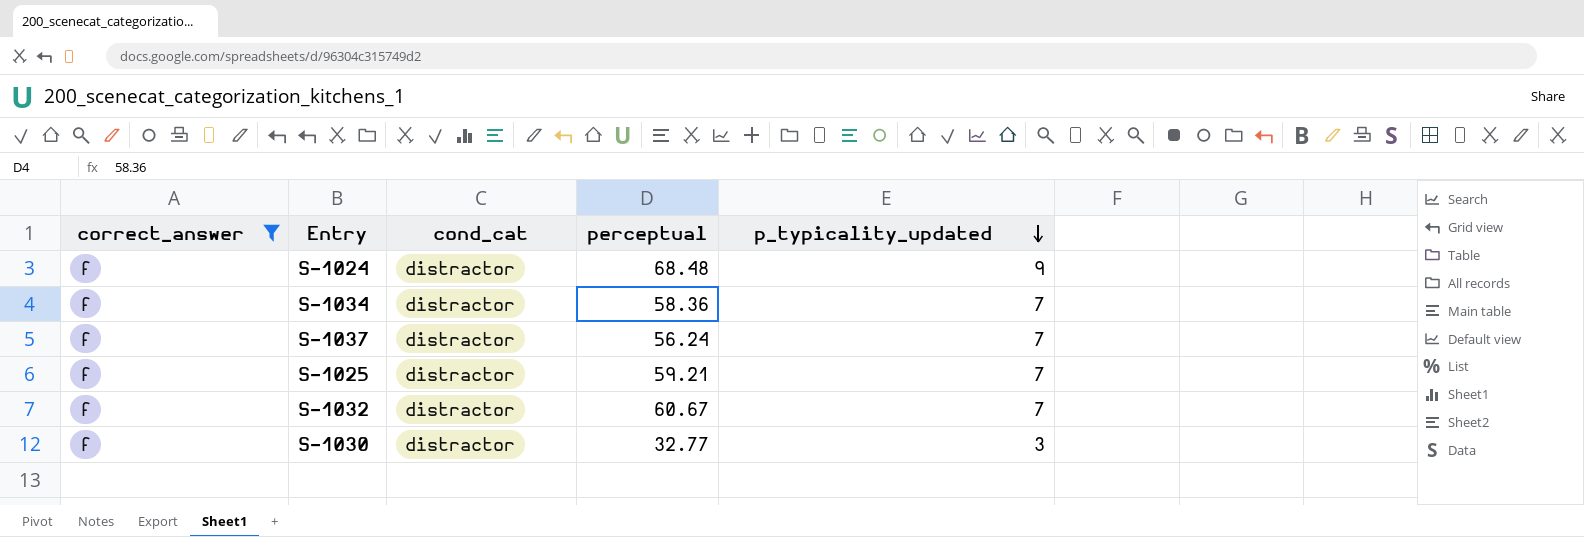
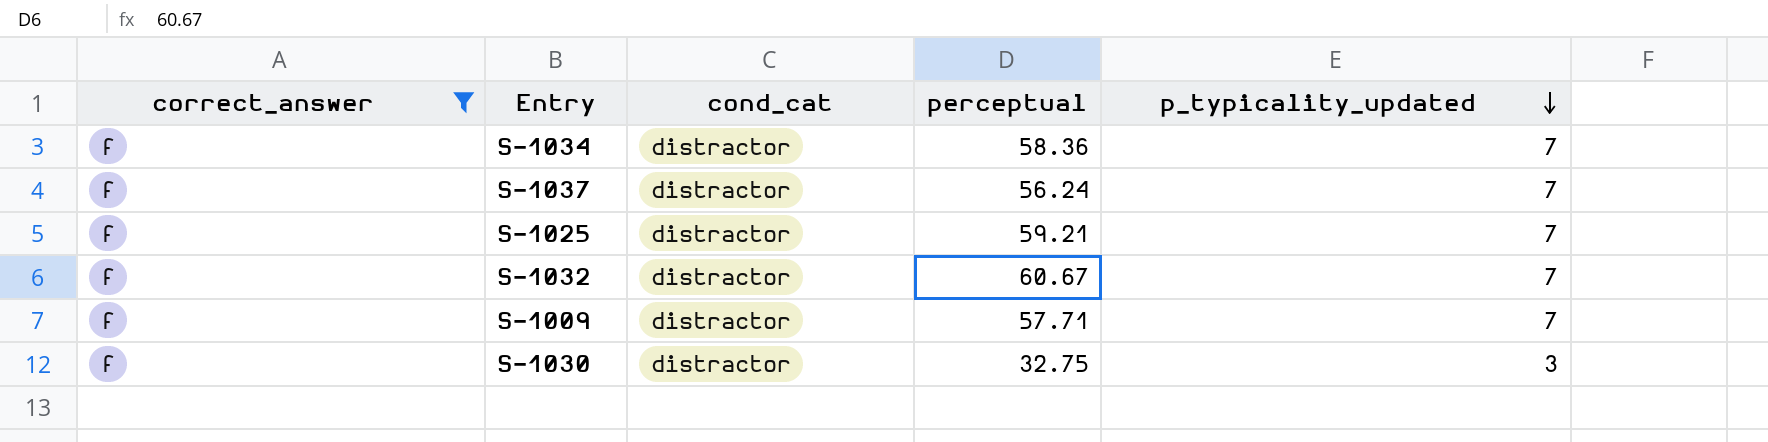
row S-1024: f | distractor | 68.48 | 9 -> none
row S-1009: none -> f | distractor | 57.71 | 7
S-1030 | perceptual: 32.77 -> 32.75

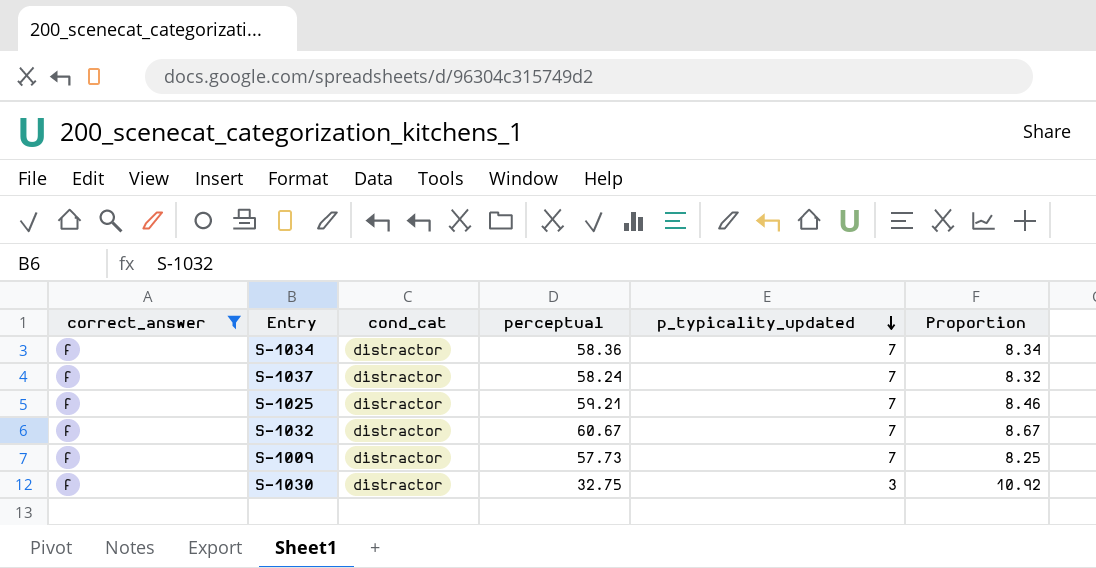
column Proportion | formula: none -> [perceptual] / [p_typicality_updated]
S-1037 | perceptual: 56.24 -> 58.24
S-1009 | perceptual: 57.71 -> 57.73

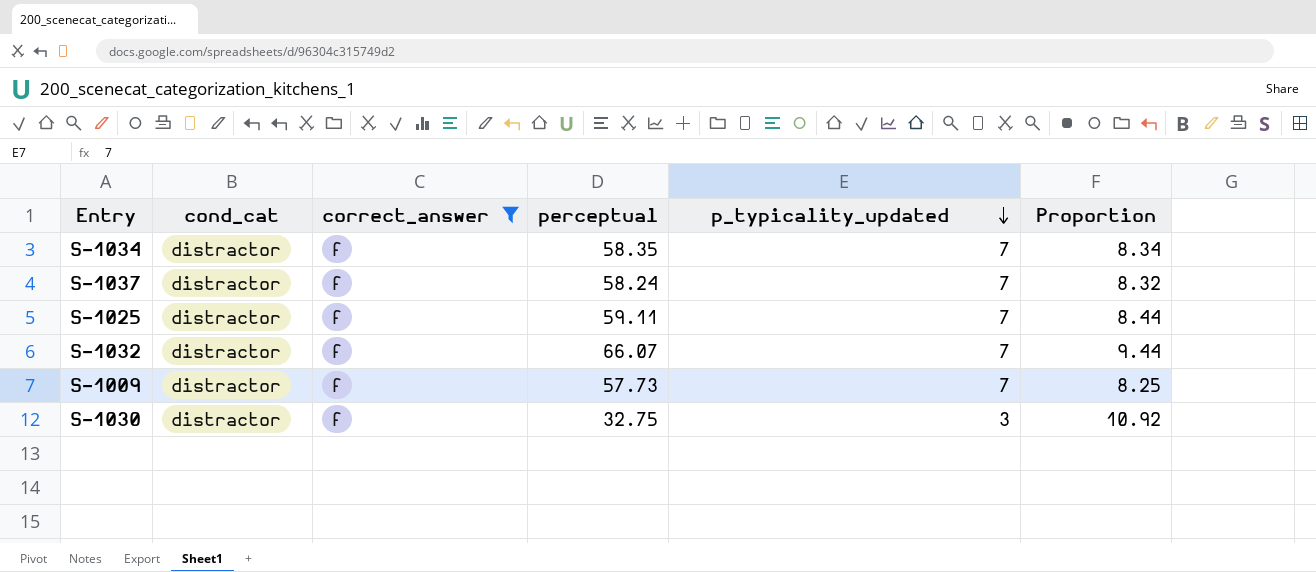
column correct_answer | position: 1 -> 3
S-1034 | perceptual: 58.36 -> 58.35
S-1025 | perceptual: 59.21 -> 59.11
S-1025 | Proportion: 8.46 -> 8.44
S-1032 | perceptual: 60.67 -> 66.07
S-1032 | Proportion: 8.67 -> 9.44

